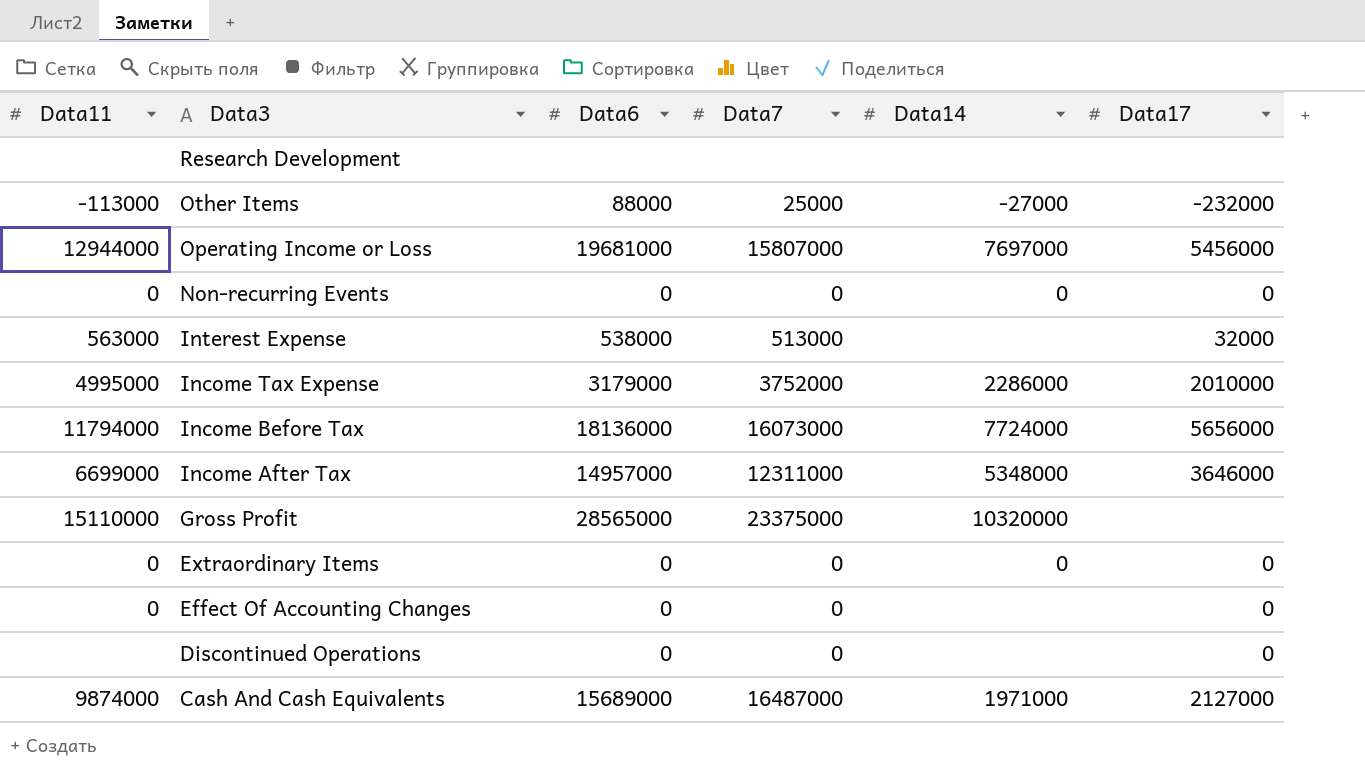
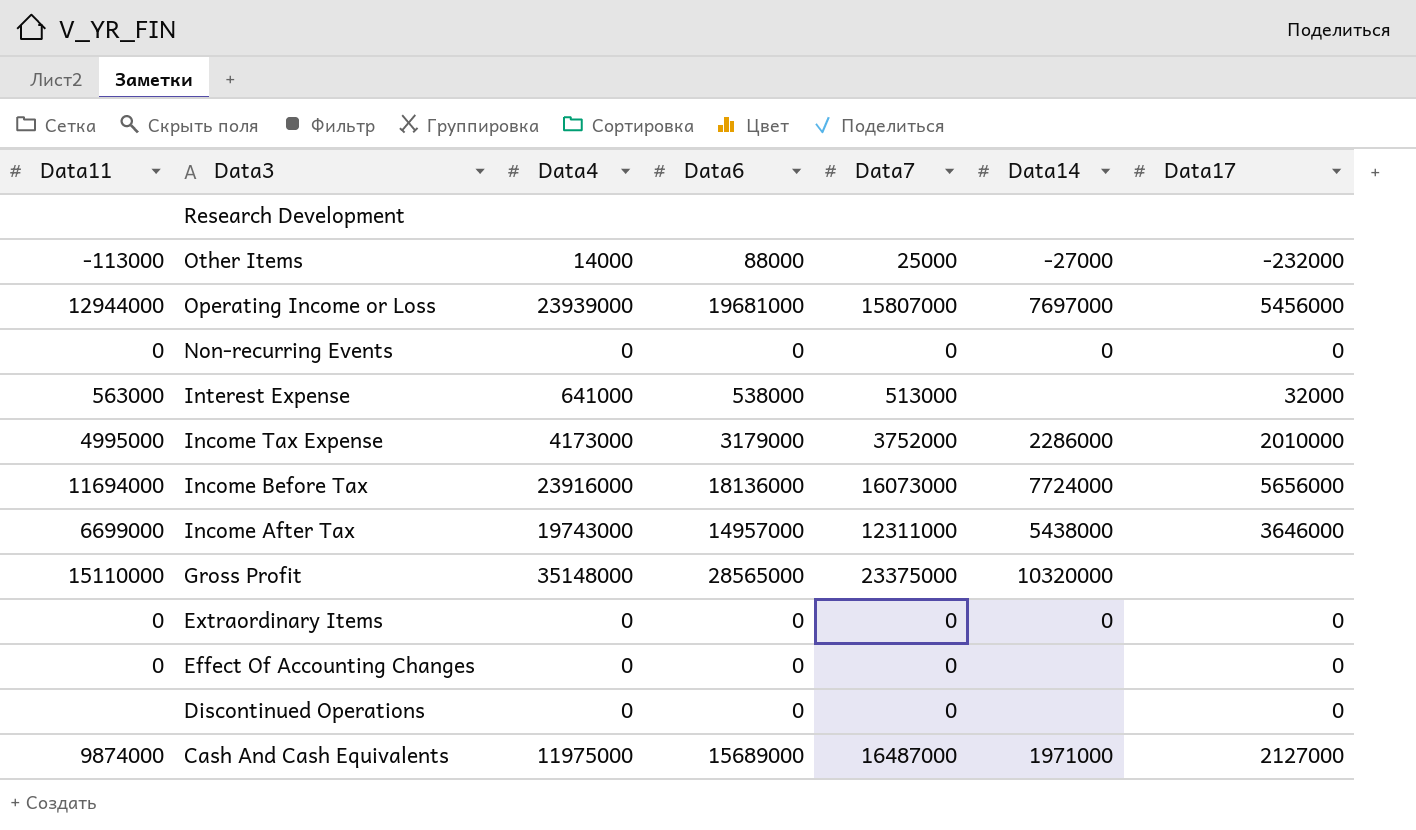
column Data4 | position: none -> 3
Income Before Tax | Data11: 11794000 -> 11694000
Income After Tax | Data14: 5348000 -> 5438000

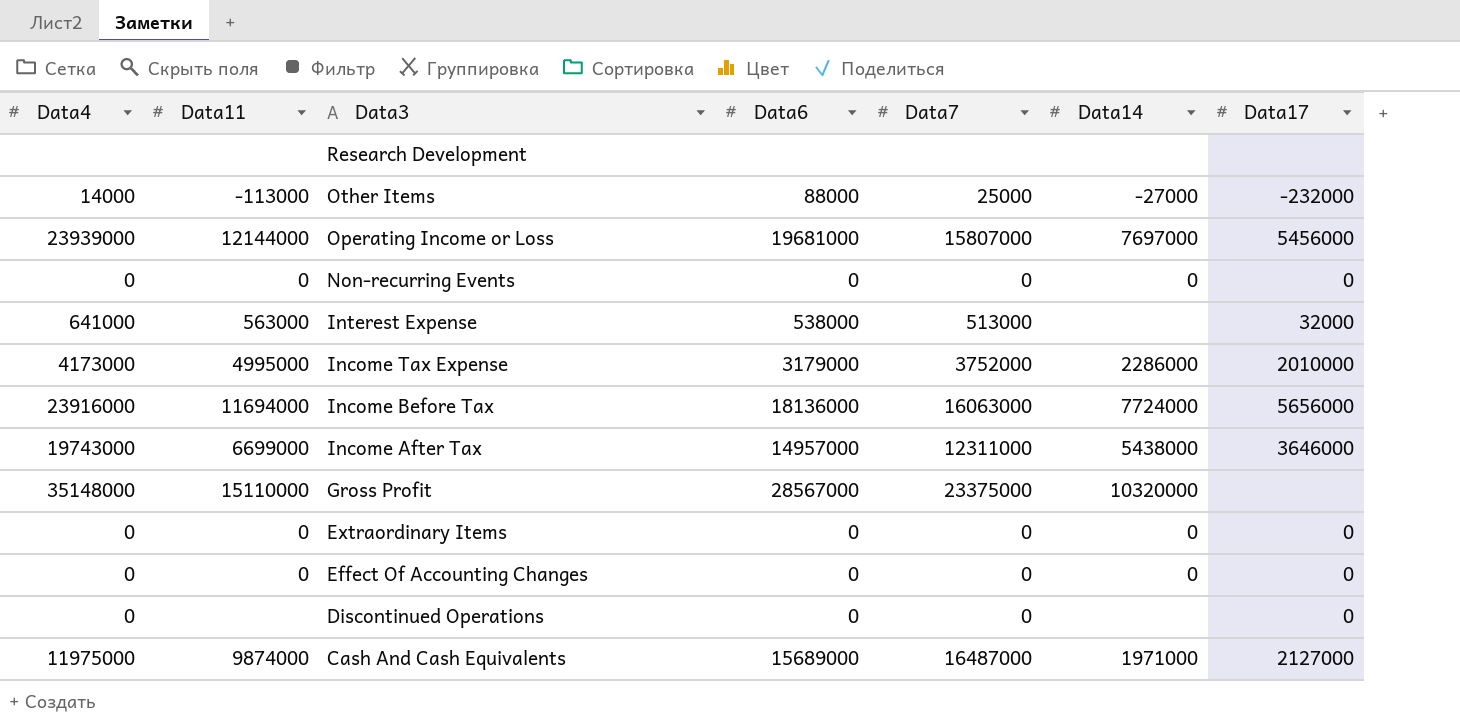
column Data4 | position: 3 -> 1
Operating Income or Loss | Data11: 12944000 -> 12144000
Income Before Tax | Data7: 16073000 -> 16063000
Gross Profit | Data6: 28565000 -> 28567000
Effect Of Accounting Changes | Data14: none -> 0

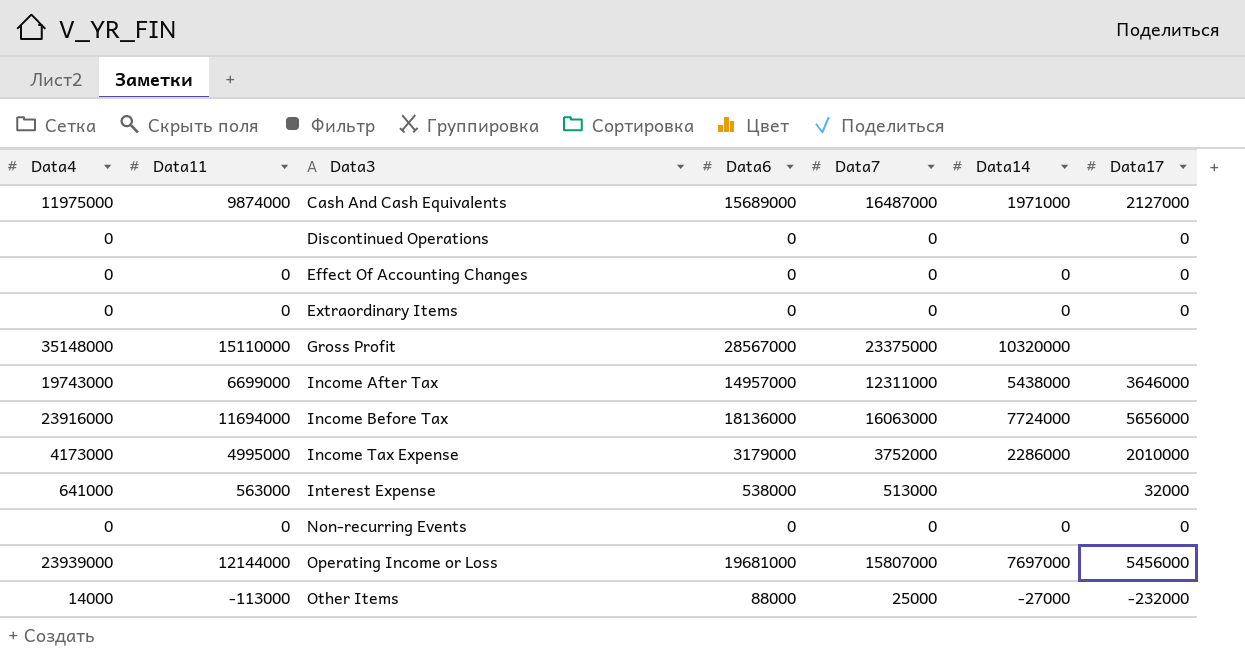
row order: Data3 descending -> Data3 ascending
row Research Development: none | none | none | none | none | none -> none

